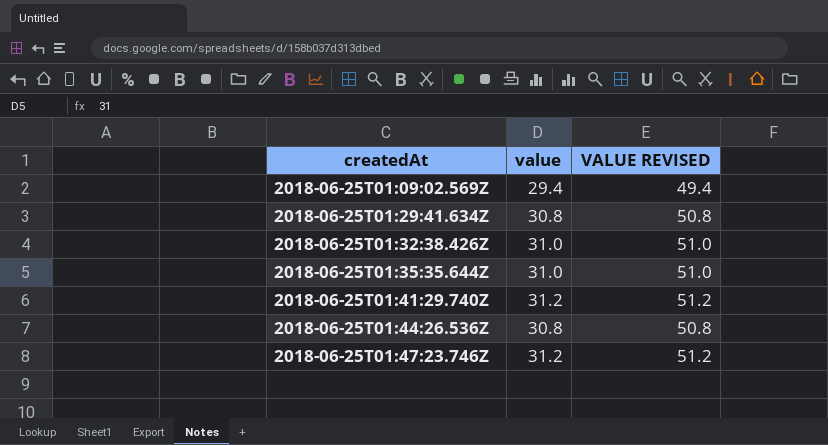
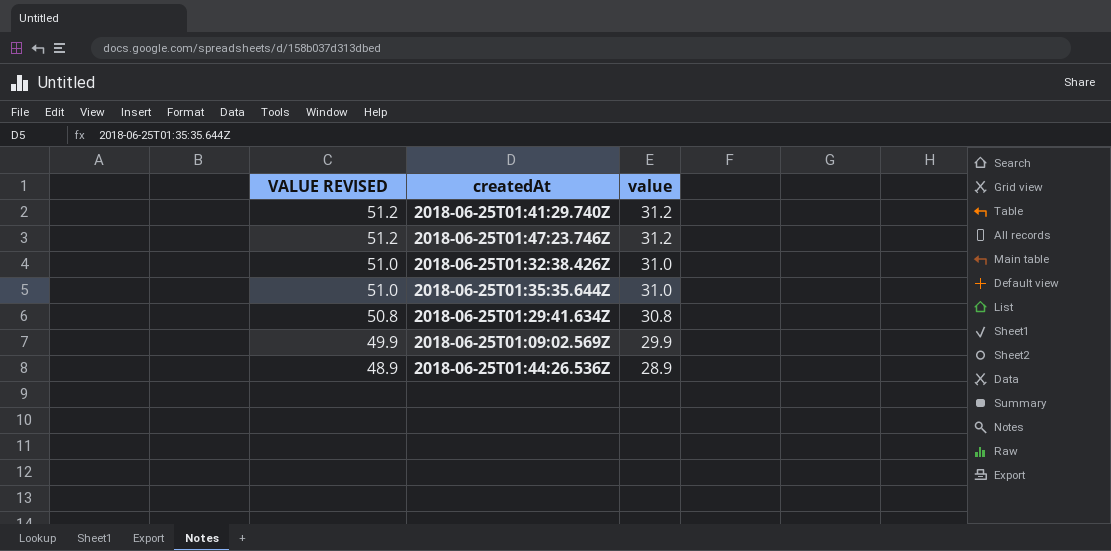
row order: createdAt ascending -> VALUE REVISED descending
column VALUE REVISED | position: 3 -> 1
2018-06-25T01:09:02.569Z | VALUE REVISED: 49.4 -> 49.9
2018-06-25T01:09:02.569Z | value: 29.4 -> 29.9
2018-06-25T01:44:26.536Z | VALUE REVISED: 50.8 -> 48.9
2018-06-25T01:44:26.536Z | value: 30.8 -> 28.9

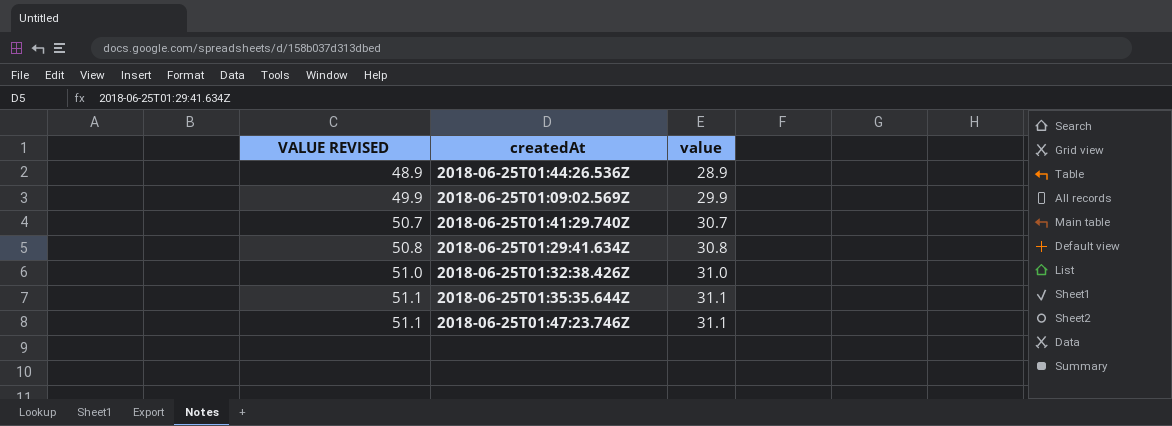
row order: VALUE REVISED descending -> VALUE REVISED ascending
2018-06-25T01:41:29.740Z | VALUE REVISED: 51.2 -> 50.7
2018-06-25T01:41:29.740Z | value: 31.2 -> 30.7
2018-06-25T01:35:35.644Z | VALUE REVISED: 51.0 -> 51.1
2018-06-25T01:35:35.644Z | value: 31.0 -> 31.1
2018-06-25T01:47:23.746Z | VALUE REVISED: 51.2 -> 51.1
2018-06-25T01:47:23.746Z | value: 31.2 -> 31.1

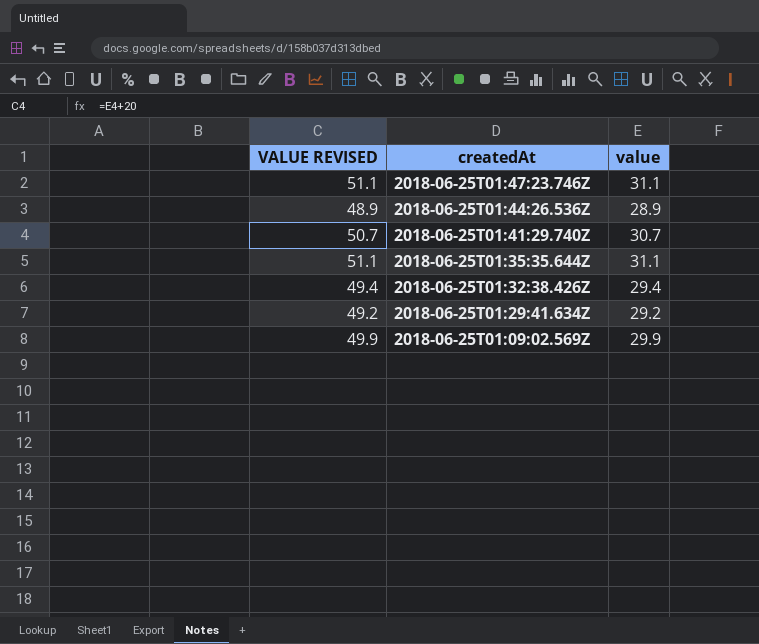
row order: VALUE REVISED ascending -> createdAt descending
2018-06-25T01:32:38.426Z | VALUE REVISED: 51.0 -> 49.4
2018-06-25T01:32:38.426Z | value: 31.0 -> 29.4
2018-06-25T01:29:41.634Z | VALUE REVISED: 50.8 -> 49.2
2018-06-25T01:29:41.634Z | value: 30.8 -> 29.2

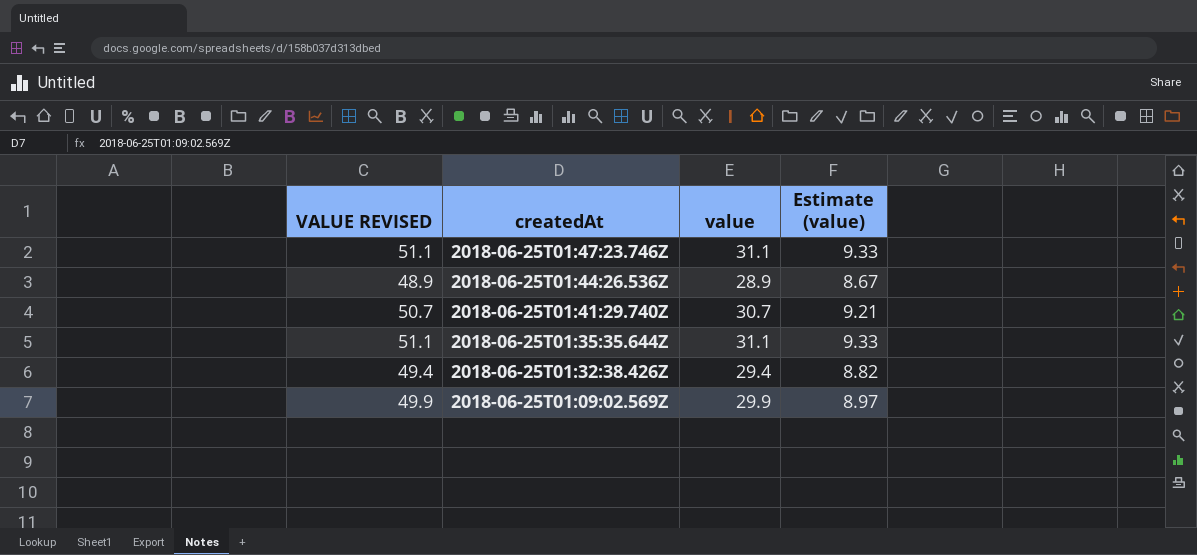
column Estimate (value) | formula: none -> [value] * 0.3
row 2018-06-25T01:29:41.634Z: 49.2 | 29.2 -> none

